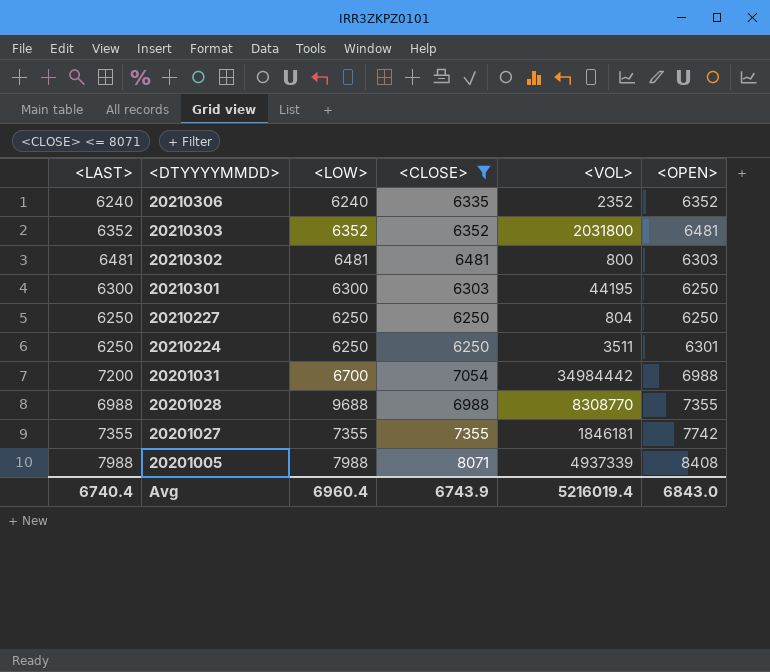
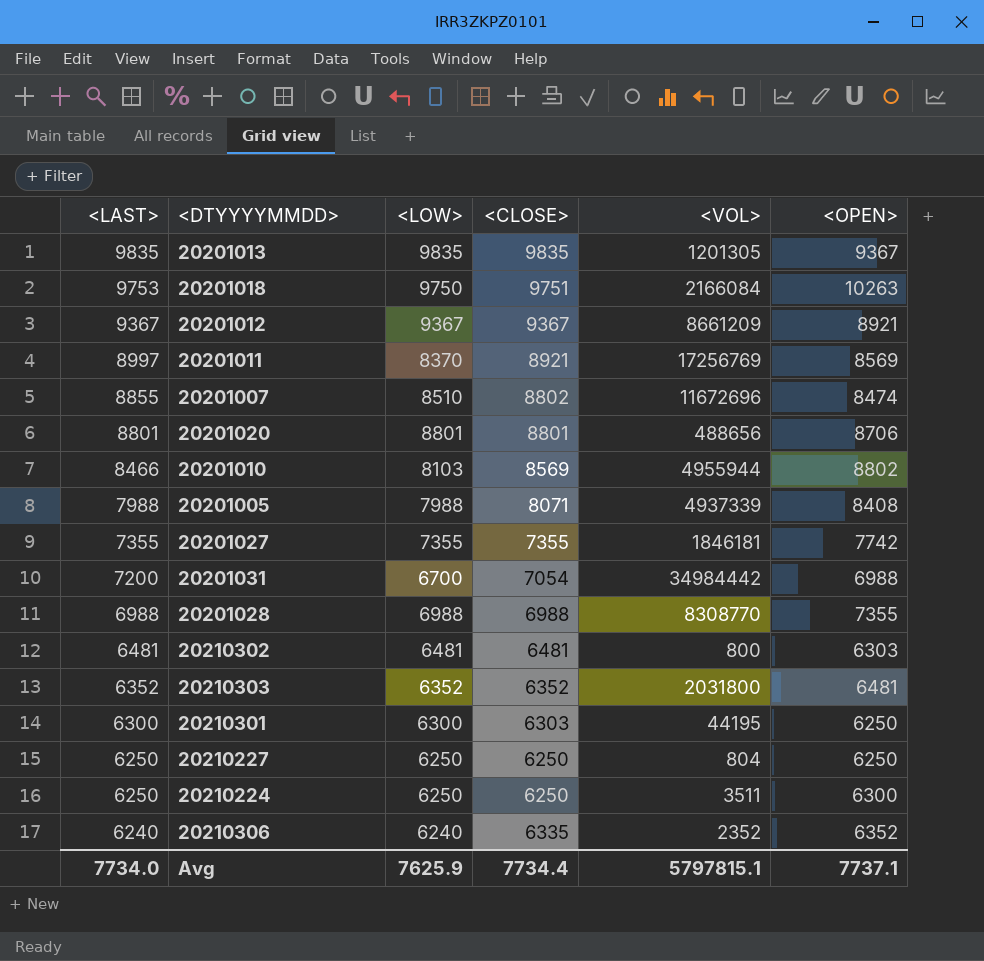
filter: <CLOSE> <= 8071 -> none
row order: <DTYYYYMMDD> descending -> <LAST> descending
20201028 | <LOW>: 9688 -> 6988
20210224 | <OPEN>: 6301 -> 6300
Avg | <LAST>: 6740.4 -> 7734.0
Avg | <LOW>: 6960.4 -> 7625.9
Avg | <CLOSE>: 6743.9 -> 7734.4
Avg | <VOL>: 5216019.4 -> 5797815.1
Avg | <OPEN>: 6843.0 -> 7737.1

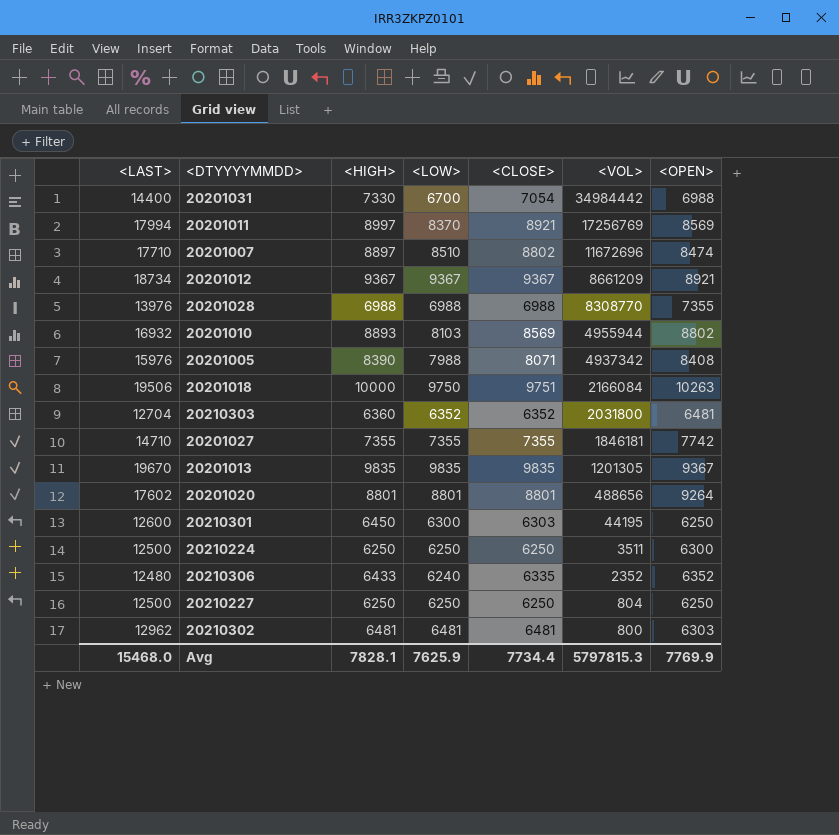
row order: <LAST> descending -> <VOL> descending
column <HIGH> | position: none -> 3
20201031 | <LAST>: 7200 -> 14400
20201011 | <LAST>: 8997 -> 17994
20201007 | <LAST>: 8855 -> 17710
20201012 | <LAST>: 9367 -> 18734
20201028 | <LAST>: 6988 -> 13976
20201010 | <LAST>: 8466 -> 16932
20201005 | <LAST>: 7988 -> 15976
20201005 | <VOL>: 4937339 -> 4937342
20201018 | <LAST>: 9753 -> 19506
20210303 | <LAST>: 6352 -> 12704
20201027 | <LAST>: 7355 -> 14710
20201013 | <LAST>: 9835 -> 19670
20201020 | <LAST>: 8801 -> 17602
20201020 | <OPEN>: 8706 -> 9264
20210301 | <LAST>: 6300 -> 12600
20210224 | <LAST>: 6250 -> 12500
20210306 | <LAST>: 6240 -> 12480
20210227 | <LAST>: 6250 -> 12500
20210302 | <LAST>: 6481 -> 12962
Avg | <LAST>: 7734.0 -> 15468.0
Avg | <VOL>: 5797815.1 -> 5797815.3
Avg | <OPEN>: 7737.1 -> 7769.9

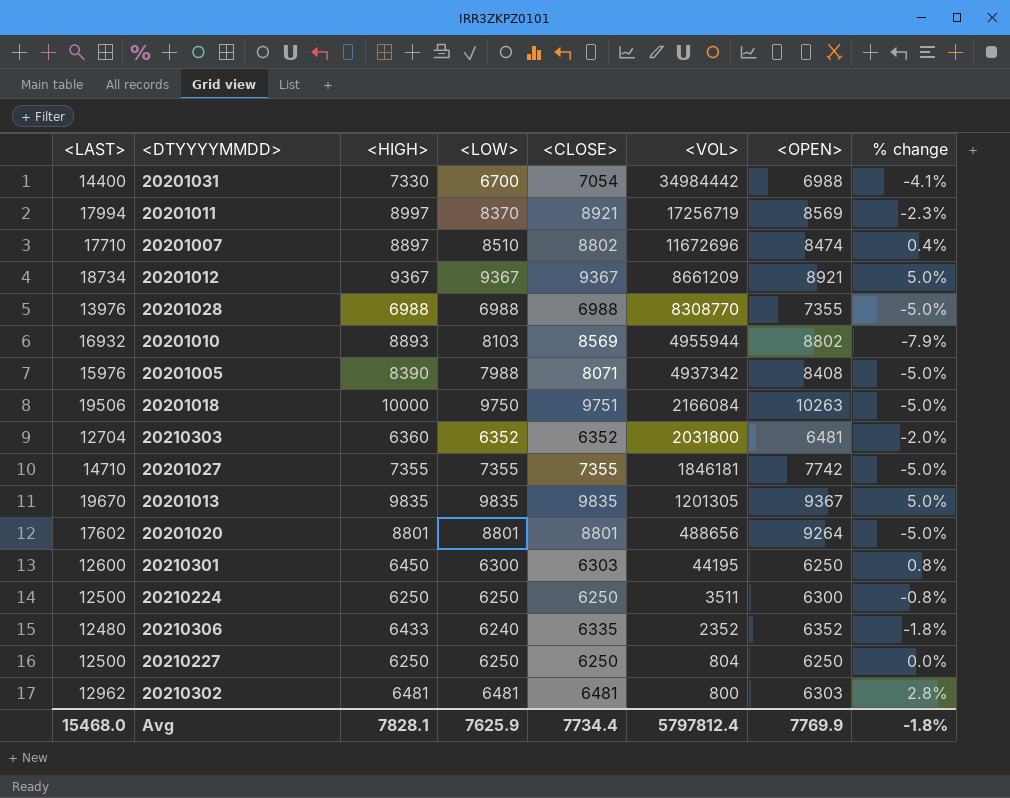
column % change | formula: none -> ([<LOW>] - [<OPEN>]) / [<OPEN>]
20201011 | <VOL>: 17256769 -> 17256719
Avg | <VOL>: 5797815.3 -> 5797812.4

